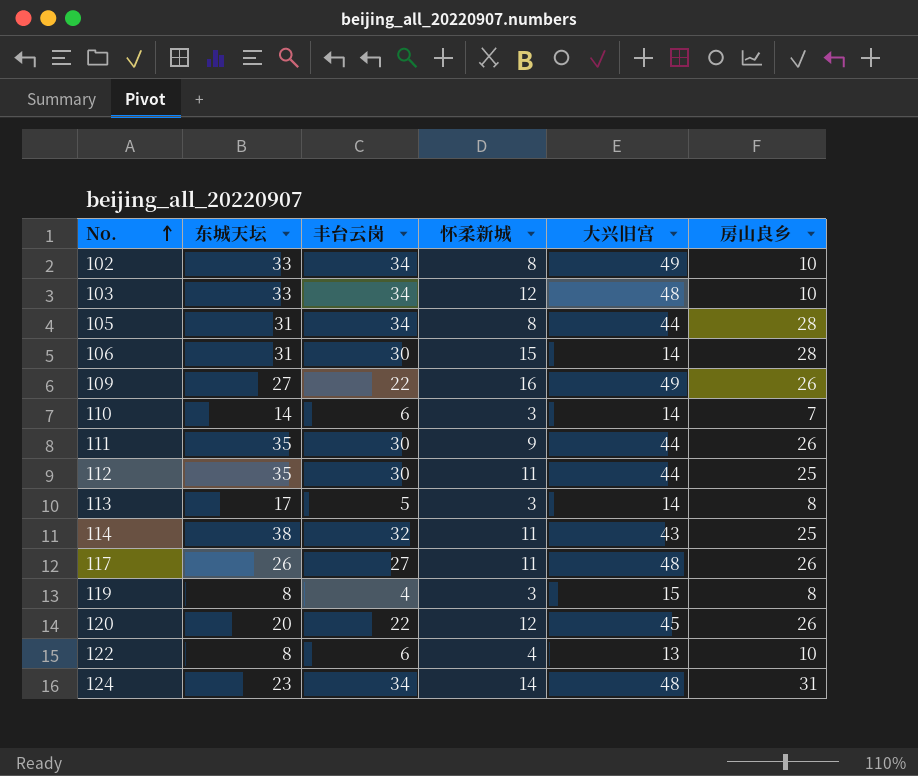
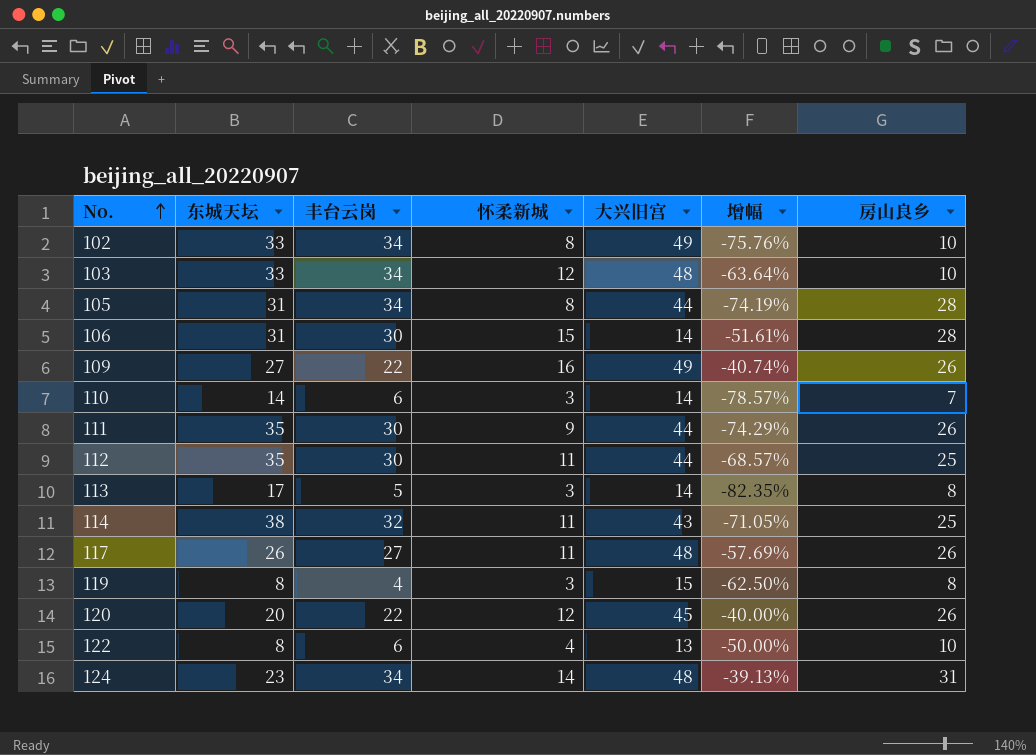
column 增幅 | formula: none -> ([怀柔新城] - [东城天坛]) / [东城天坛]

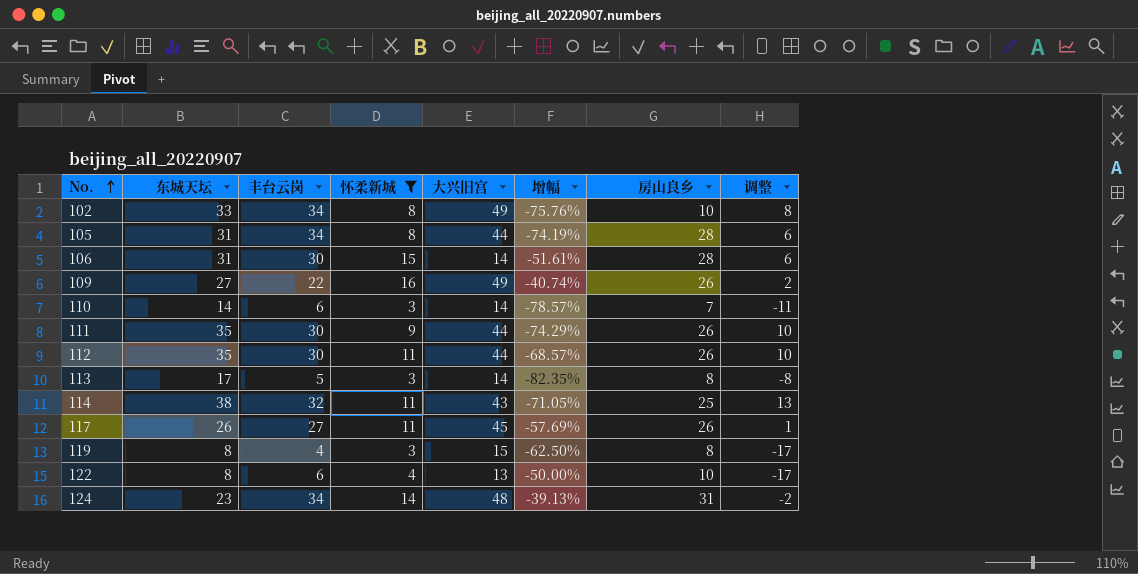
filter: none -> 怀柔新城 != 12
column 调整 | formula: none -> [东城天坛] - 25
112 | 房山良乡: 25 -> 26
117 | 大兴旧宫: 48 -> 45

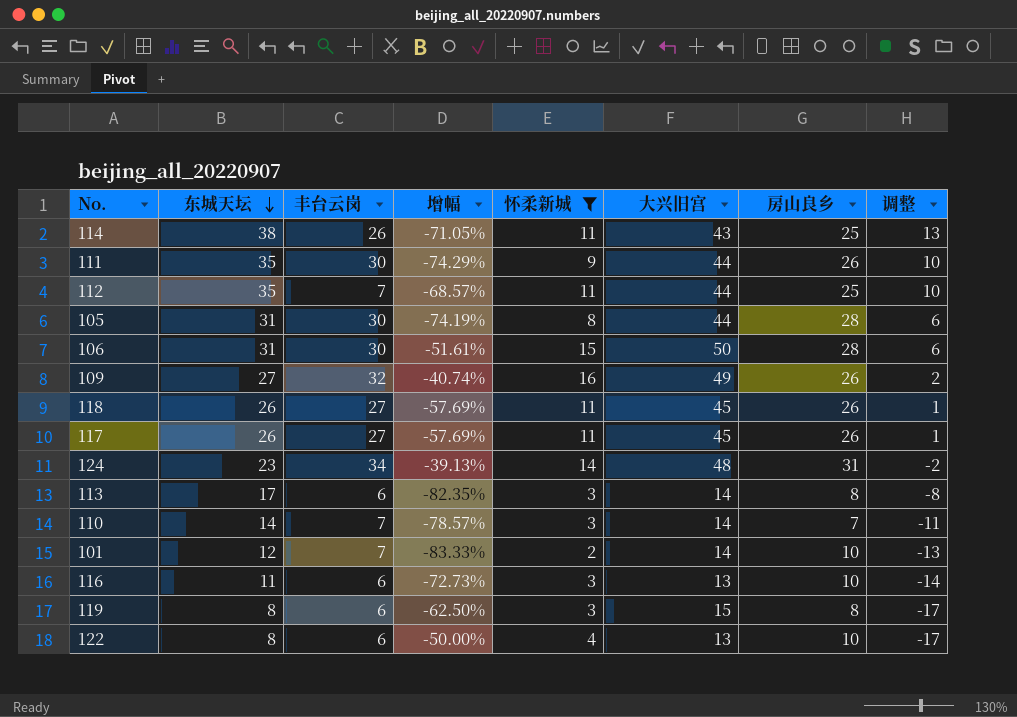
row order: No. ascending -> 东城天坛 descending
column 增幅 | position: 6 -> 4
row 102: 33 | 34 | 8 | 49 | -75.76% | 10 | 8 -> none
114 | 丰台云岗: 32 -> 26
112 | 丰台云岗: 30 -> 7
112 | 房山良乡: 26 -> 25
105 | 丰台云岗: 34 -> 30
106 | 大兴旧宫: 14 -> 50
109 | 丰台云岗: 22 -> 32
row 118: none -> 26 | 27 | -57.69% | 11 | 45 | 26 | 1
113 | 丰台云岗: 5 -> 6
110 | 丰台云岗: 6 -> 7
row 101: none -> 12 | 7 | -83.33% | 2 | 14 | 10 | -13
row 116: none -> 11 | 6 | -72.73% | 3 | 13 | 10 | -14
119 | 丰台云岗: 4 -> 6

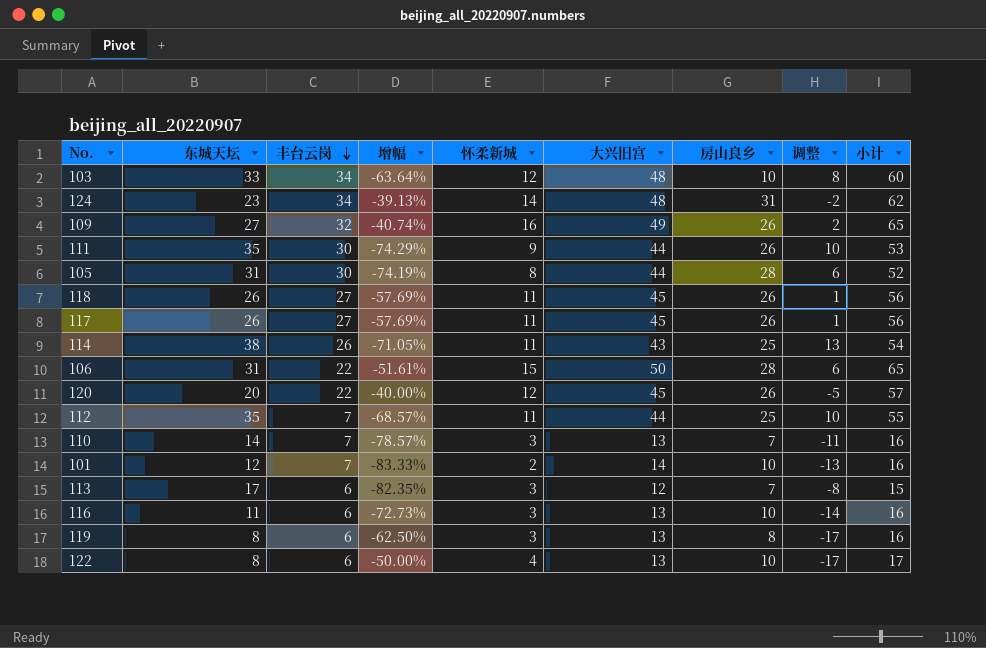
filter: 怀柔新城 != 12 -> none
row order: 东城天坛 descending -> 丰台云岗 descending
column 小计 | formula: none -> [怀柔新城] + [大兴旧宫]
106 | 丰台云岗: 30 -> 22
110 | 大兴旧宫: 14 -> 13
113 | 大兴旧宫: 14 -> 12
113 | 房山良乡: 8 -> 7
119 | 大兴旧宫: 15 -> 13

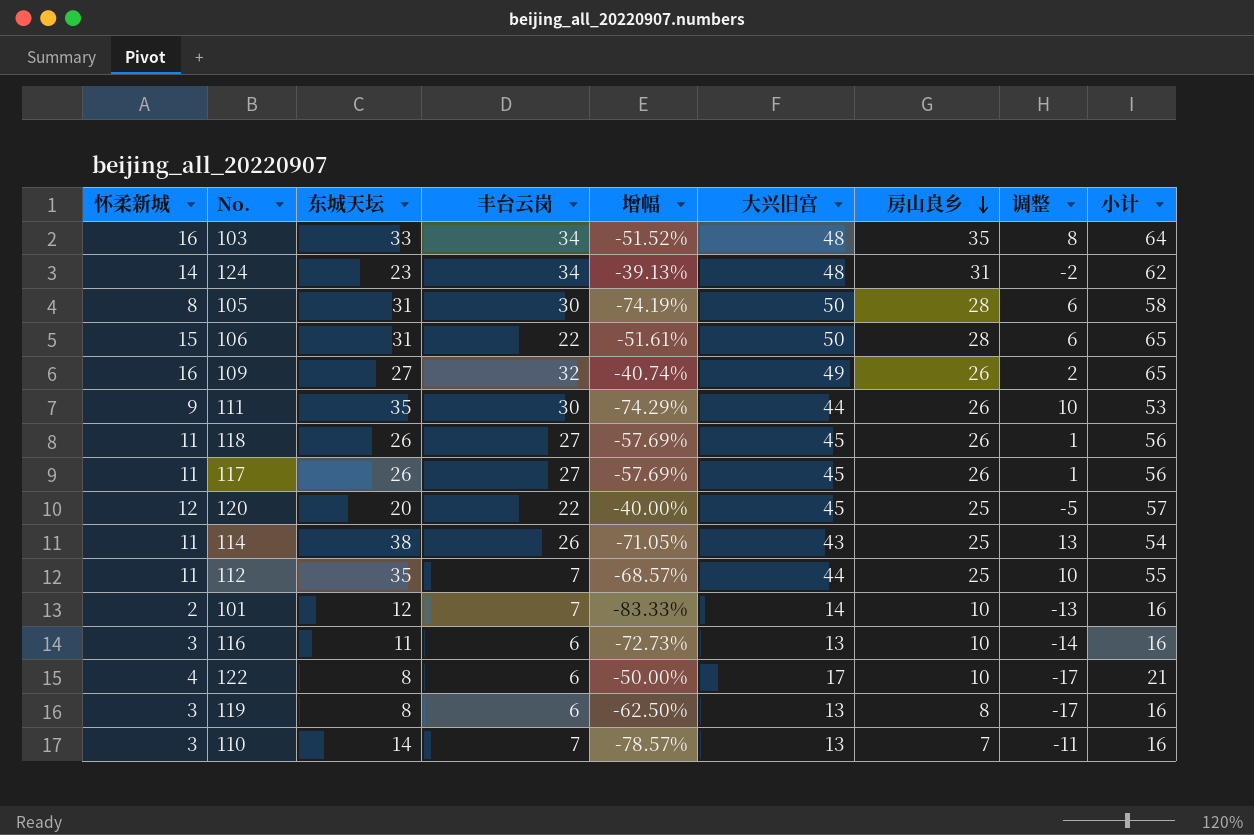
row order: 丰台云岗 descending -> 房山良乡 descending
column 怀柔新城 | position: 5 -> 1
row 113: 17 | 6 | -82.35% | 3 | 12 | 7 | -8 | 15 -> none
103 | 怀柔新城: 12 -> 16
103 | 增幅: -63.64% -> -51.52%
103 | 房山良乡: 10 -> 35
103 | 小计: 60 -> 64
105 | 大兴旧宫: 44 -> 50
105 | 小计: 52 -> 58
120 | 房山良乡: 26 -> 25
122 | 大兴旧宫: 13 -> 17
122 | 小计: 17 -> 21

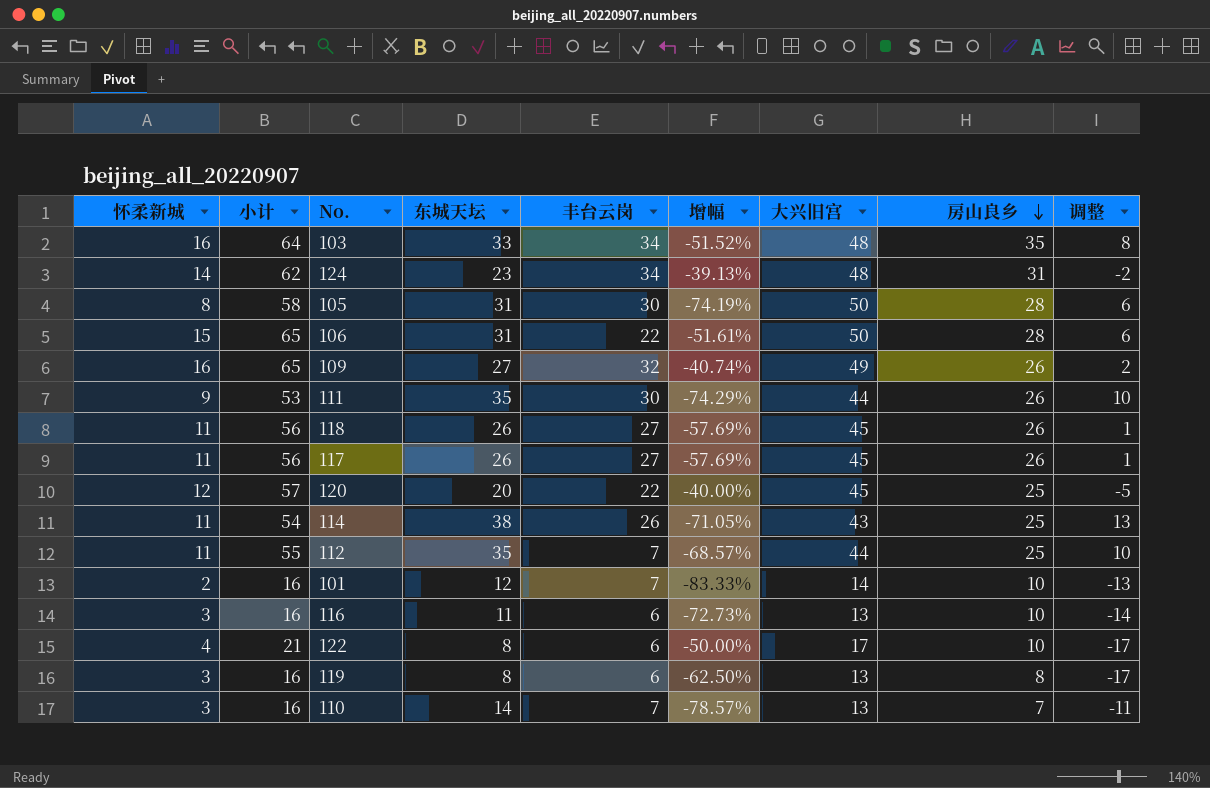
column 小计 | position: 9 -> 2

